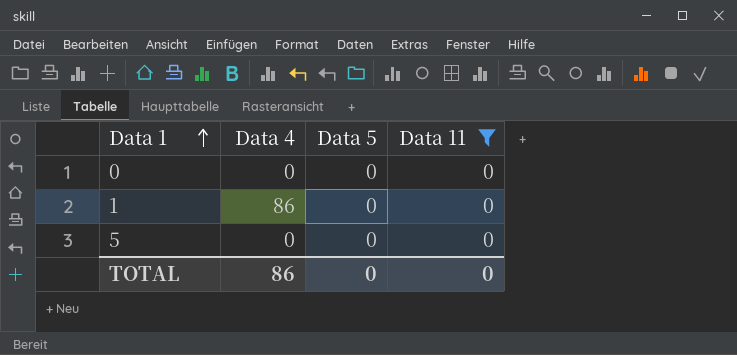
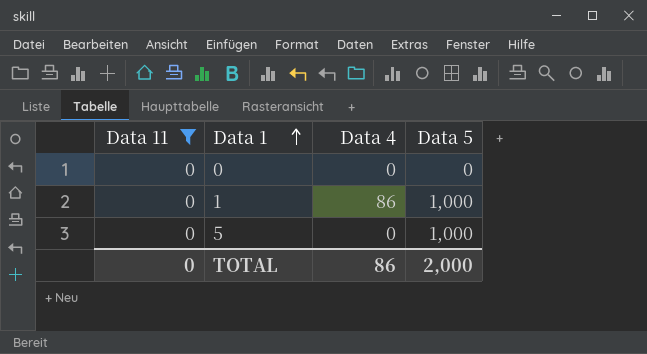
column Data 11 | position: 4 -> 1
1 | Data 5: 0 -> 1,000
5 | Data 5: 0 -> 1,000
TOTAL | Data 5: 0 -> 2,000

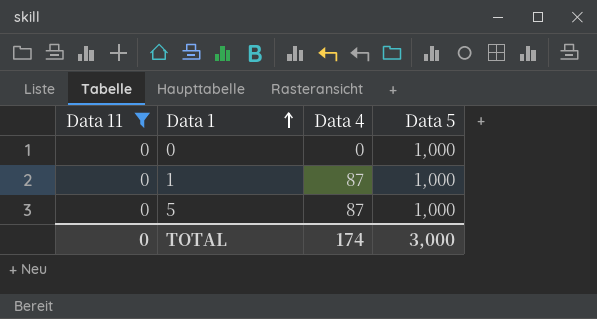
0 | Data 5: 0 -> 1,000
1 | Data 4: 86 -> 87
5 | Data 4: 0 -> 87
TOTAL | Data 4: 86 -> 174
TOTAL | Data 5: 2,000 -> 3,000

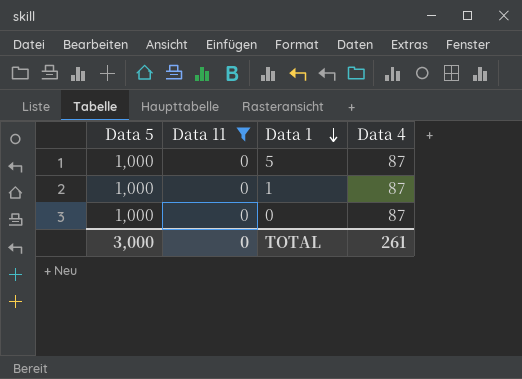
row order: Data 1 ascending -> Data 1 descending
column Data 5 | position: 4 -> 1
0 | Data 4: 0 -> 87
TOTAL | Data 4: 174 -> 261

